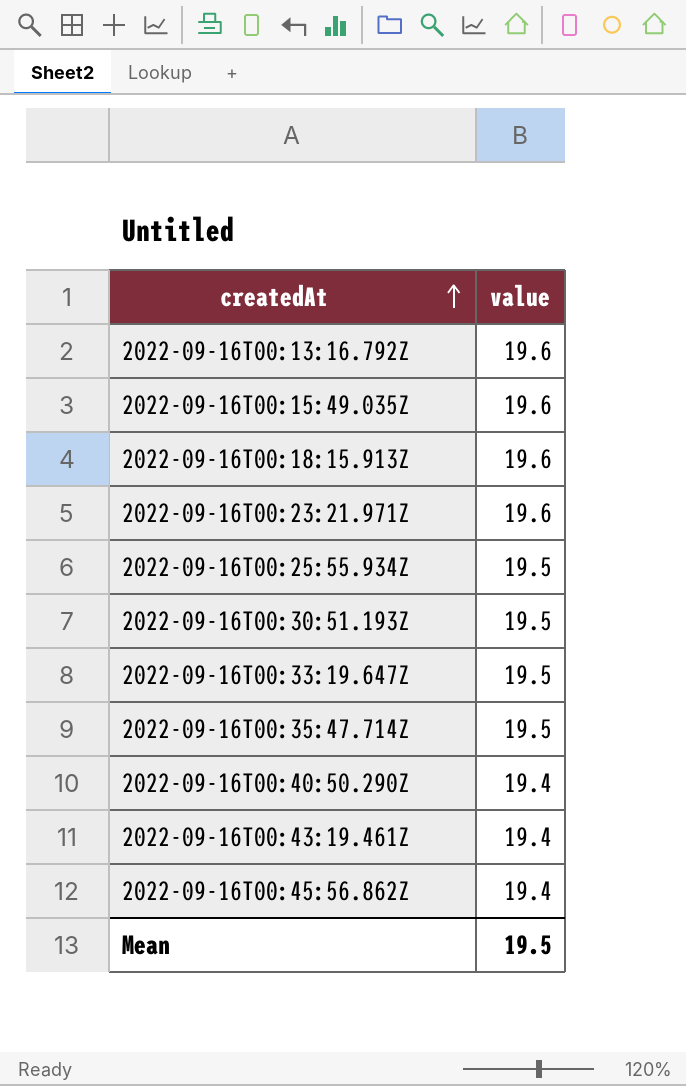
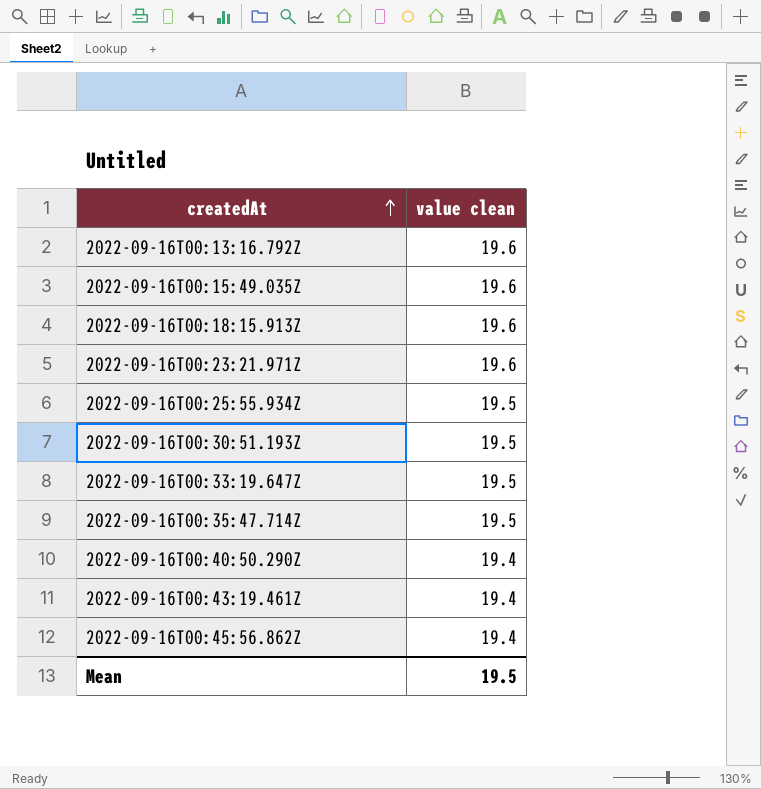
column name: value -> value clean

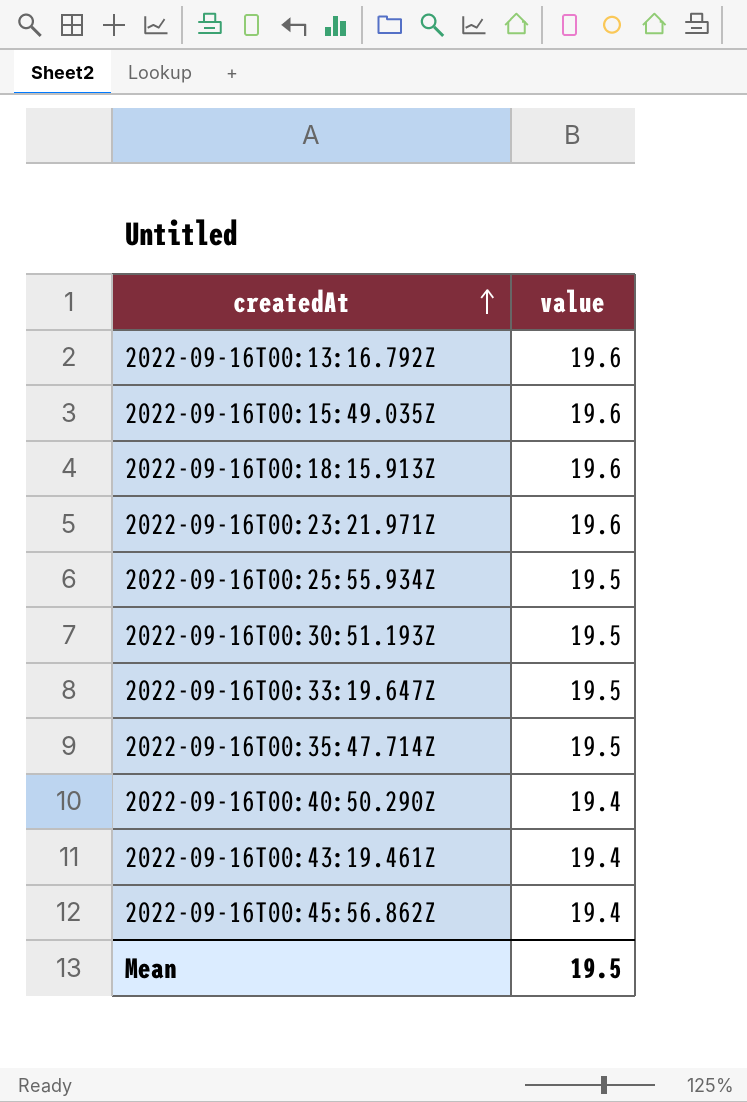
column name: value clean -> value

